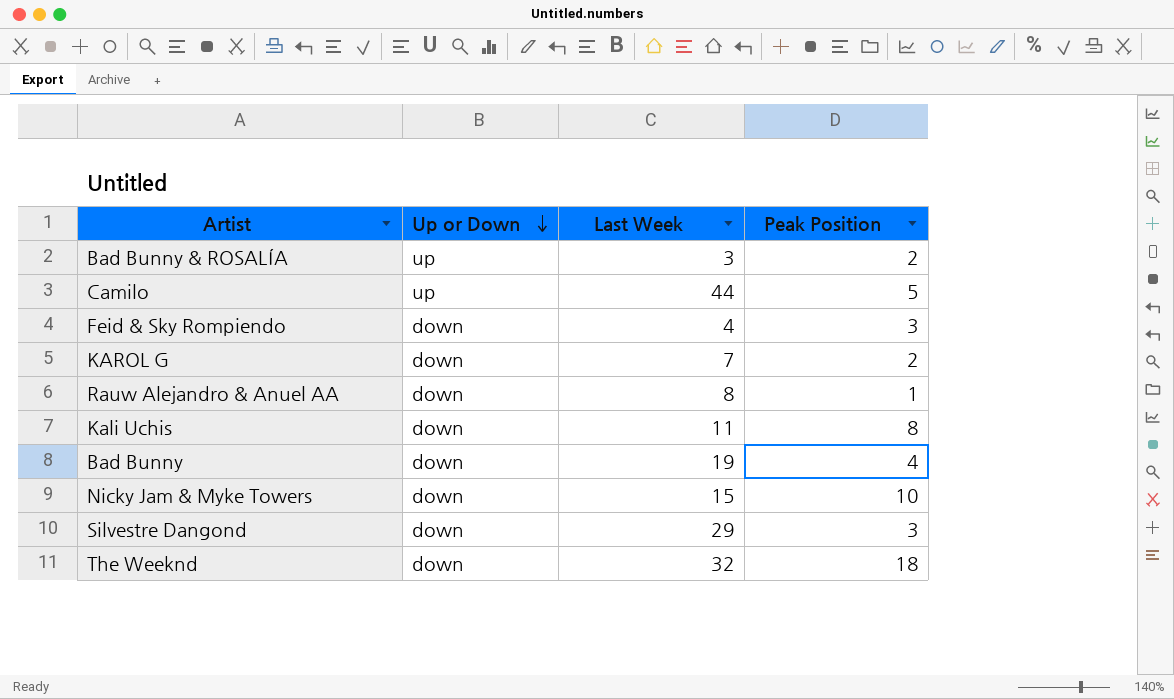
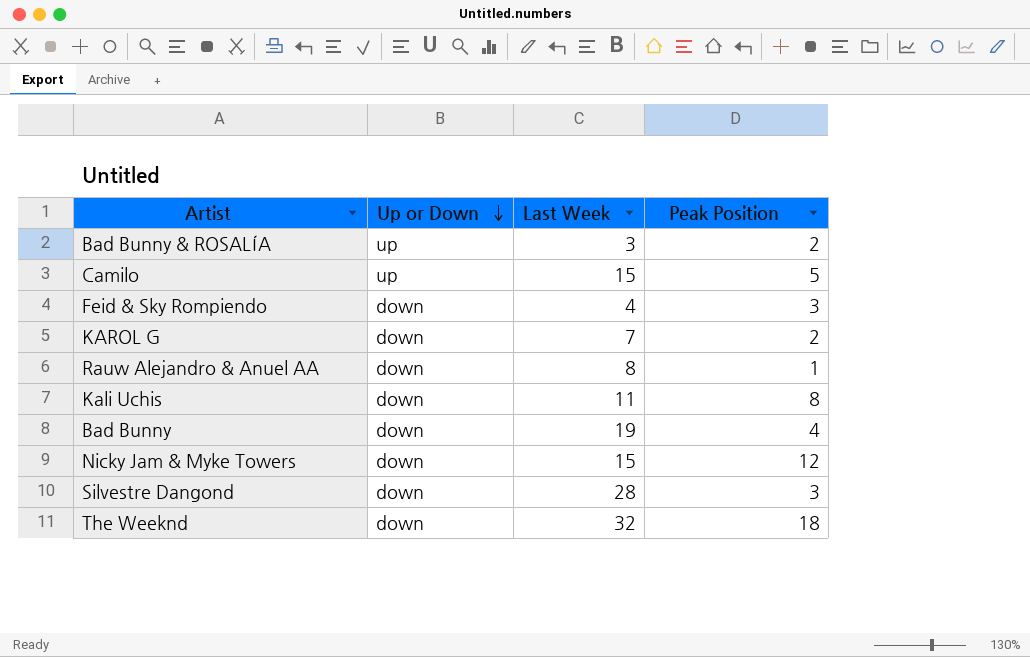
Camilo | Last Week: 44 -> 15
Nicky Jam & Myke Towers | Peak Position: 10 -> 12
Silvestre Dangond | Last Week: 29 -> 28

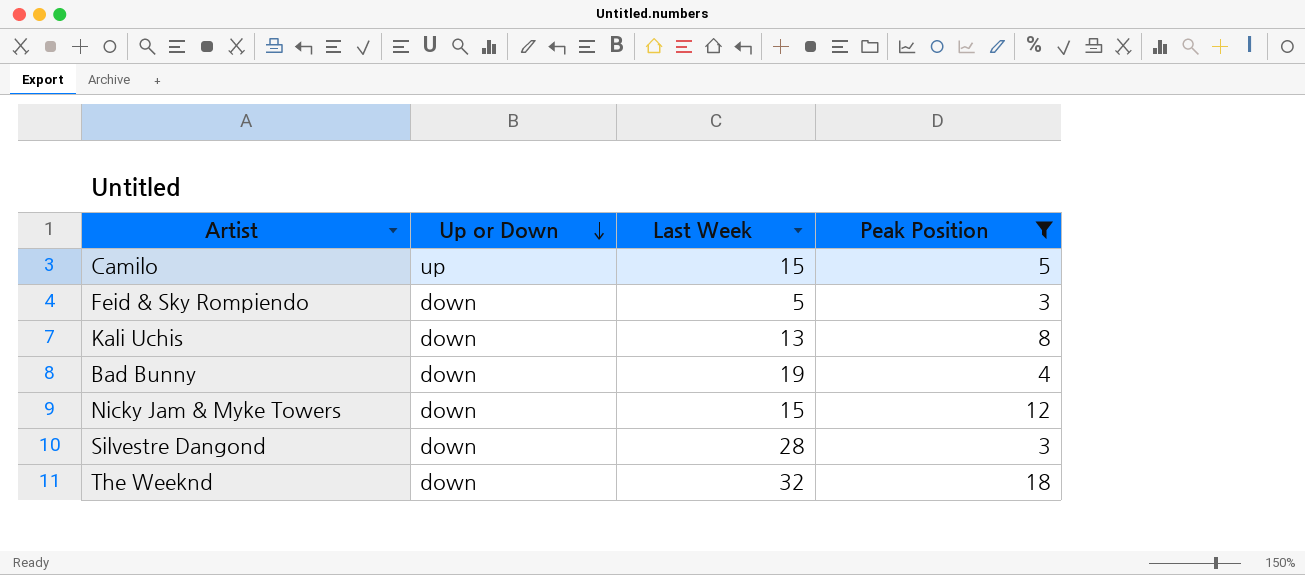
filter: none -> Peak Position >= 3
Feid & Sky Rompiendo | Last Week: 4 -> 5
Kali Uchis | Last Week: 11 -> 13

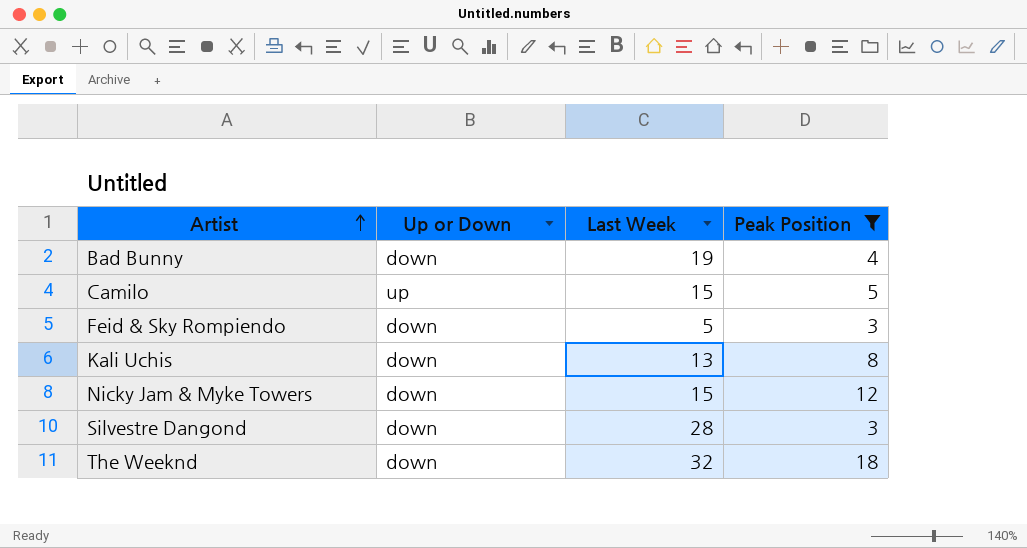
row order: Up or Down descending -> Artist ascending

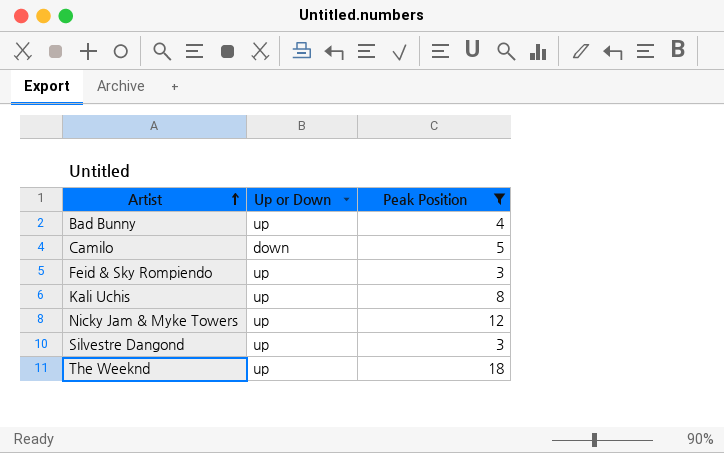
column Last Week | position: 3 -> none
Bad Bunny | Up or Down: down -> up
Camilo | Up or Down: up -> down
Feid & Sky Rompiendo | Up or Down: down -> up
Kali Uchis | Up or Down: down -> up
Nicky Jam & Myke Towers | Up or Down: down -> up
Silvestre Dangond | Up or Down: down -> up
The Weeknd | Up or Down: down -> up

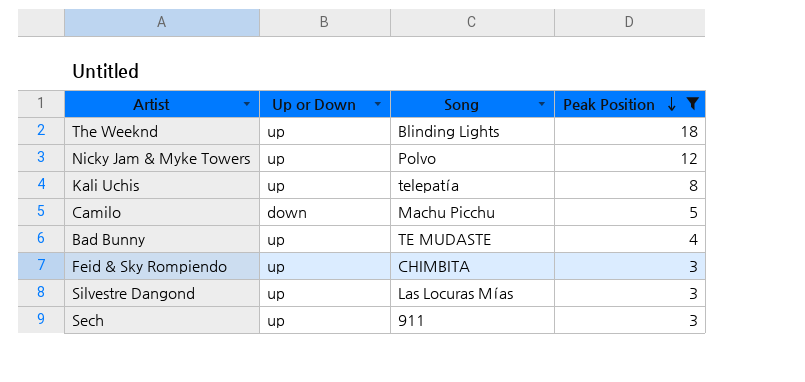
row order: Artist ascending -> Peak Position descending
column Song | position: none -> 3
row Sech: none -> up | 911 | 3

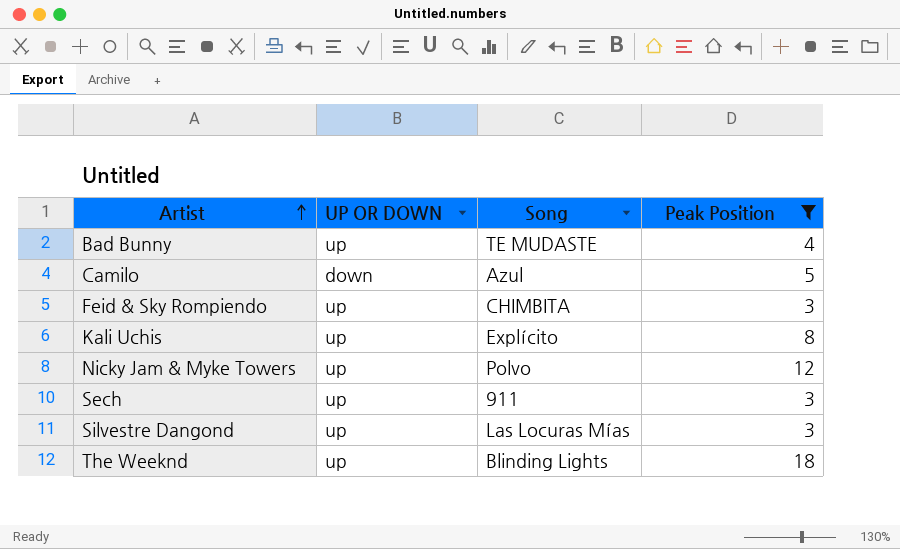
row order: Peak Position descending -> Artist ascending
column name: Up or Down -> UP OR DOWN
Camilo | Song: Machu Picchu -> Azul
Kali Uchis | Song: telepatía -> Explícito

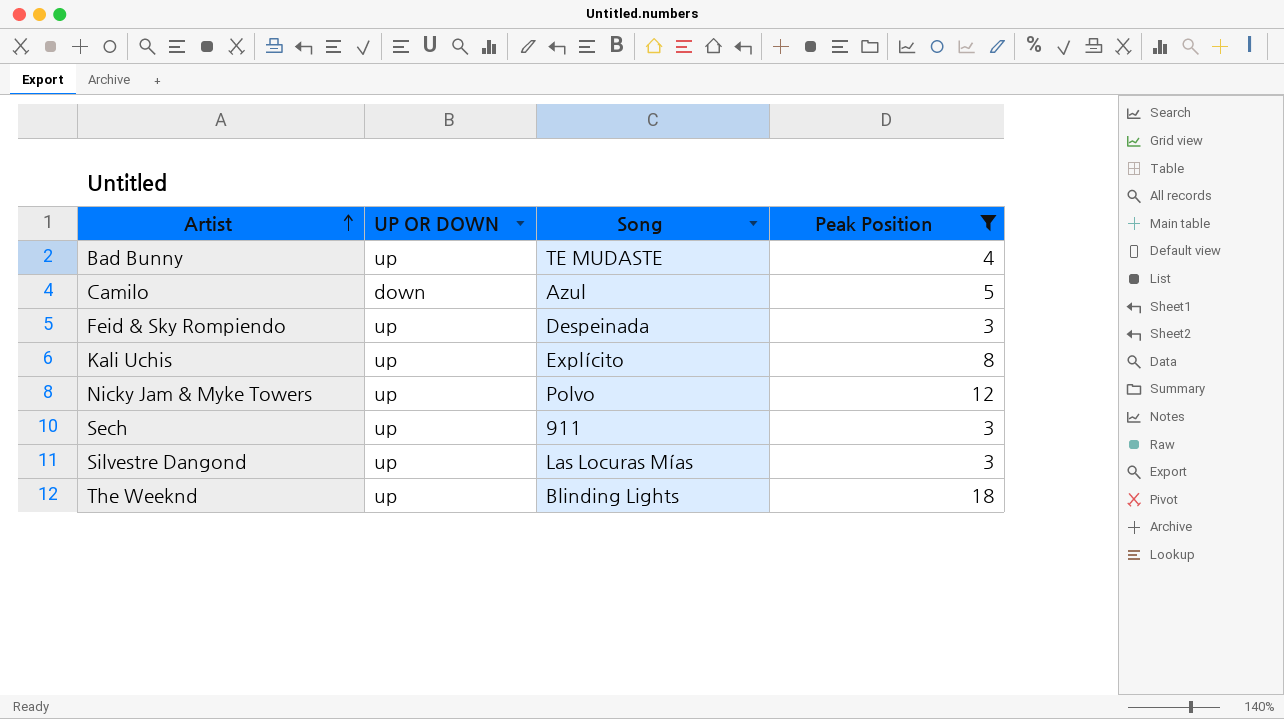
Feid & Sky Rompiendo | Song: CHIMBITA -> Despeinada

